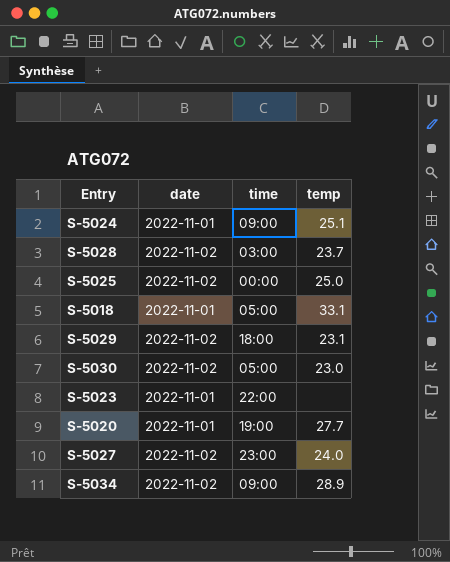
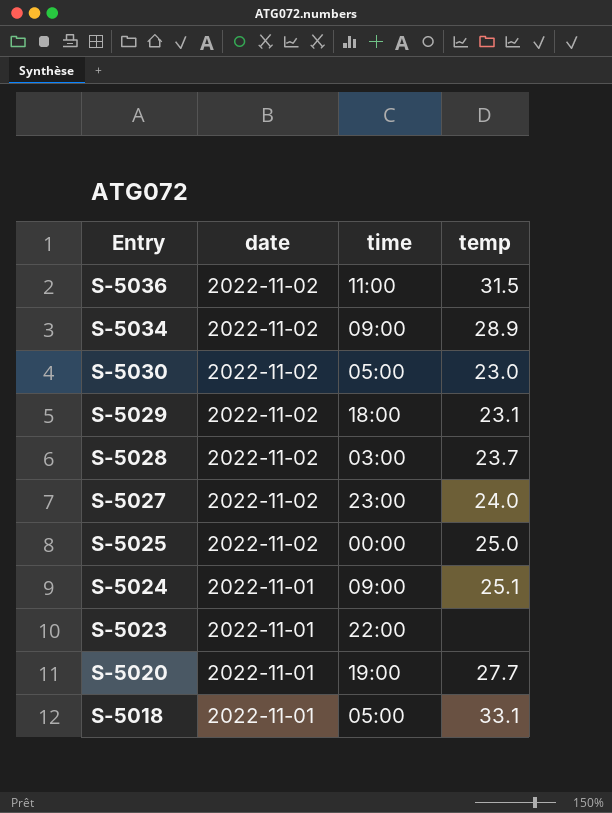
row order: none -> Entry descending
row S-5036: none -> 2022-11-02 | 11:00 | 31.5

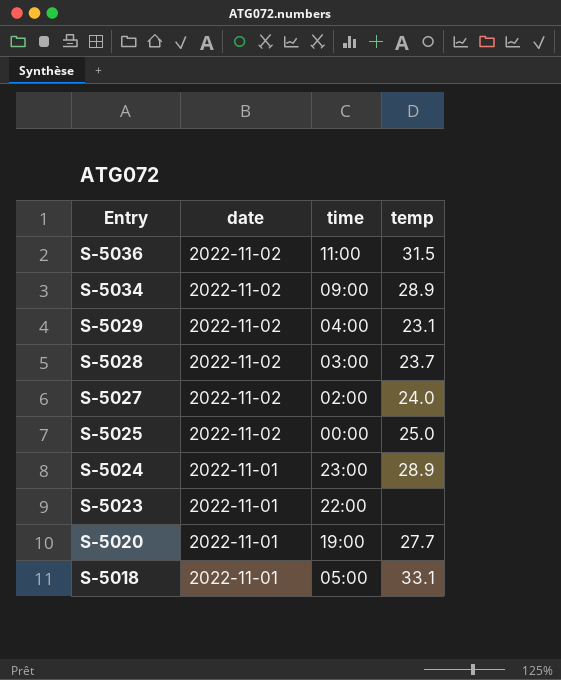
row S-5030: 2022-11-02 | 05:00 | 23.0 -> none
S-5029 | time: 18:00 -> 04:00
S-5027 | time: 23:00 -> 02:00
S-5024 | time: 09:00 -> 23:00
S-5024 | temp: 25.1 -> 28.9

